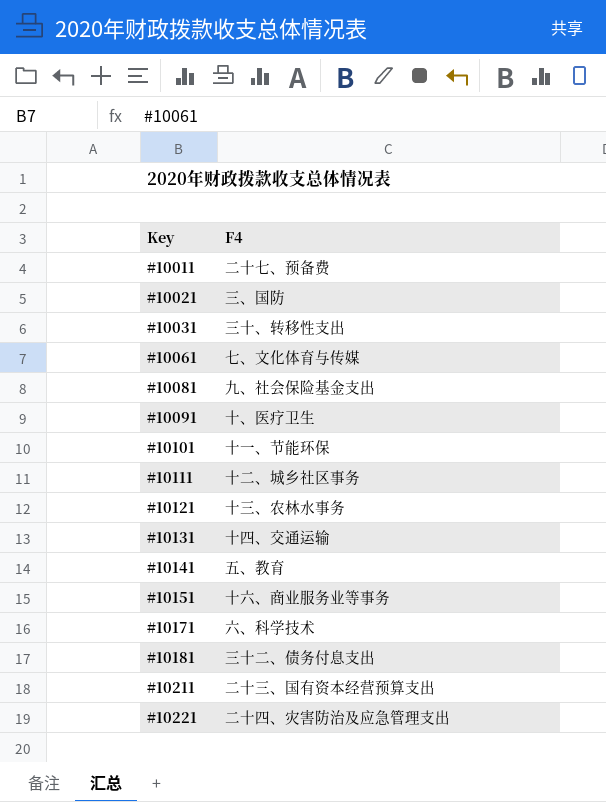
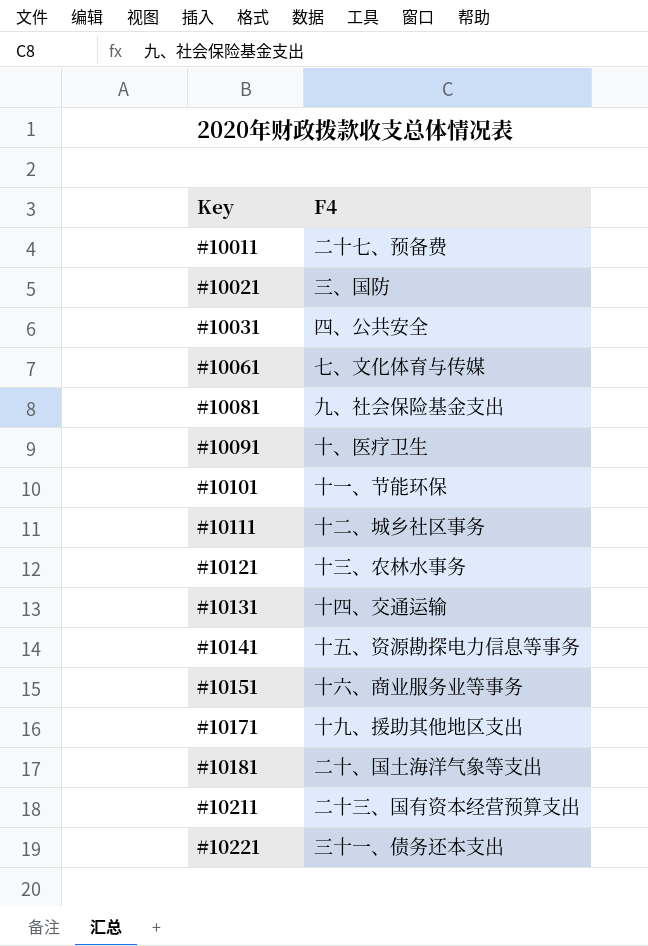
#10031 | F4: 三十、转移性支出 -> 四、公共安全
#10141 | F4: 五、教育 -> 十五、资源勘探电力信息等事务
#10171 | F4: 六、科学技术 -> 十九、援助其他地区支出
#10181 | F4: 三十二、债务付息支出 -> 二十、国土海洋气象等支出
#10221 | F4: 二十四、灾害防治及应急管理支出 -> 三十一、债务还本支出

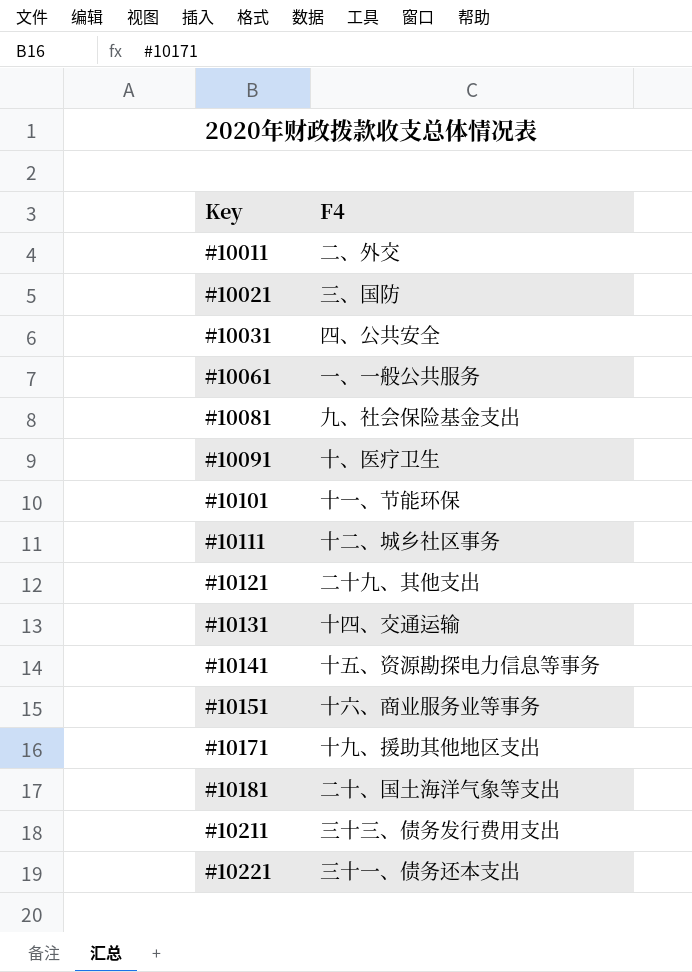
#10011 | F4: 二十七、预备费 -> 二、外交
#10061 | F4: 七、文化体育与传媒 -> 一、一般公共服务
#10121 | F4: 十三、农林水事务 -> 二十九、其他支出
#10211 | F4: 二十三、国有资本经营预算支出 -> 三十三、债务发行费用支出

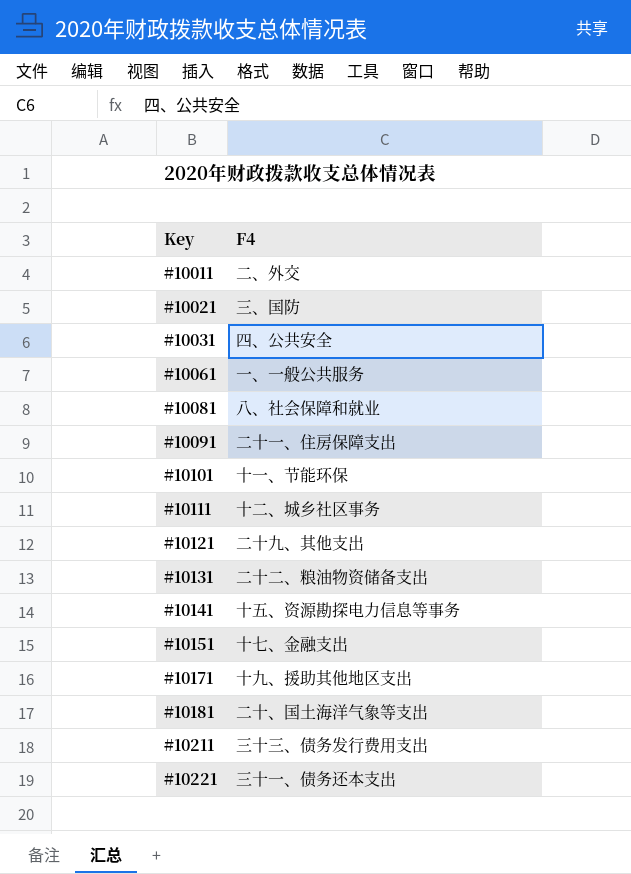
#10081 | F4: 九、社会保险基金支出 -> 八、社会保障和就业
#10091 | F4: 十、医疗卫生 -> 二十一、住房保障支出
#10131 | F4: 十四、交通运输 -> 二十二、粮油物资储备支出
#10151 | F4: 十六、商业服务业等事务 -> 十七、金融支出

